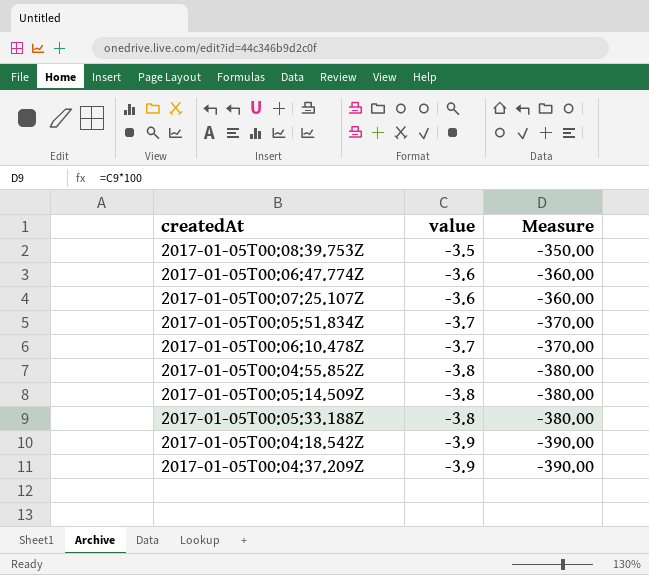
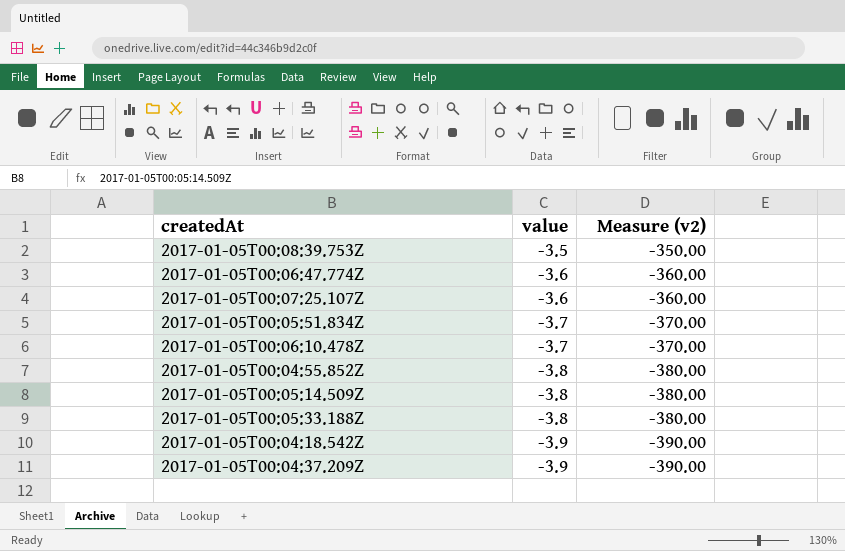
column name: Measure -> Measure (v2)

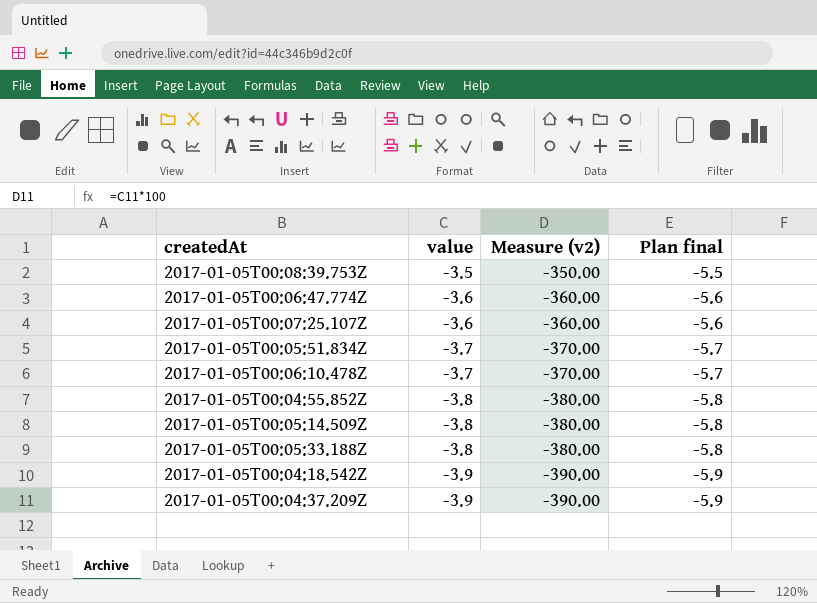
column Plan final | formula: none -> [value] - 2

